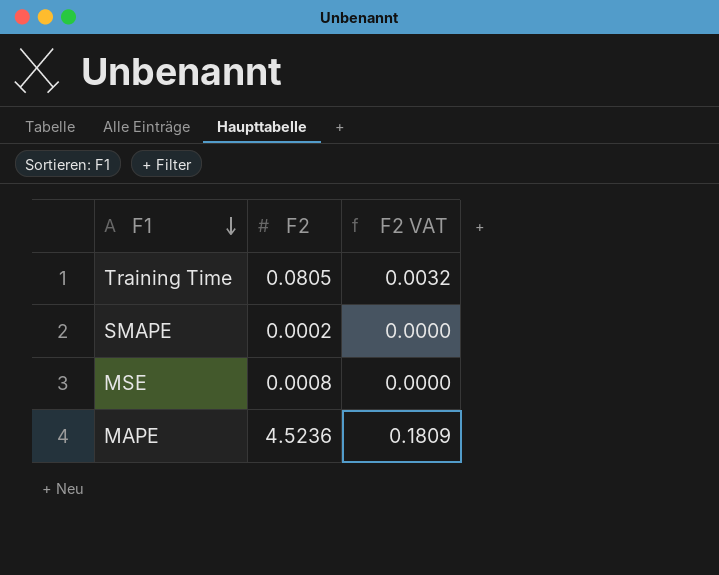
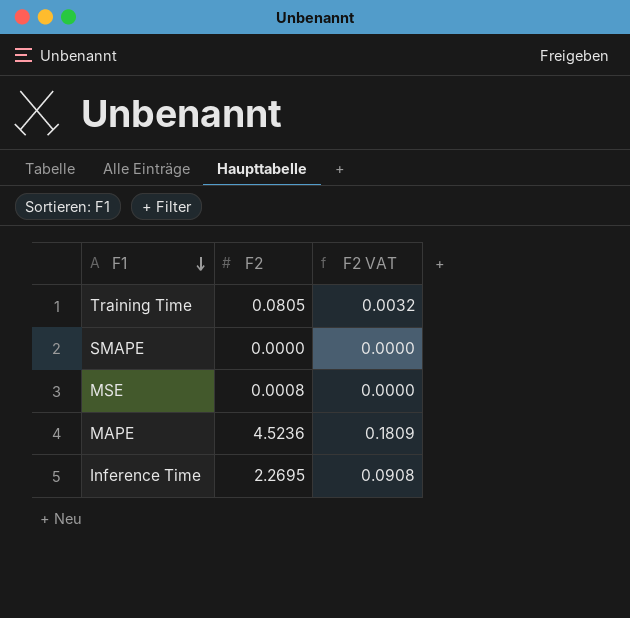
SMAPE | F2: 0.0002 -> 0.0000
row Inference Time: none -> 2.2695 | 0.0908

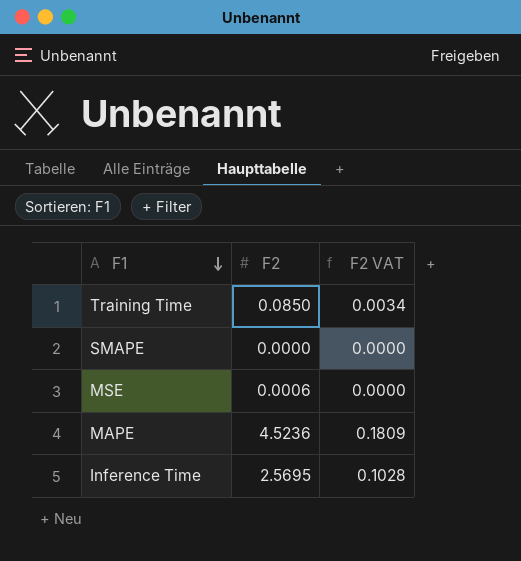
Training Time | F2: 0.0805 -> 0.0850
Training Time | F2 VAT: 0.0032 -> 0.0034
MSE | F2: 0.0008 -> 0.0006
Inference Time | F2: 2.2695 -> 2.5695
Inference Time | F2 VAT: 0.0908 -> 0.1028

